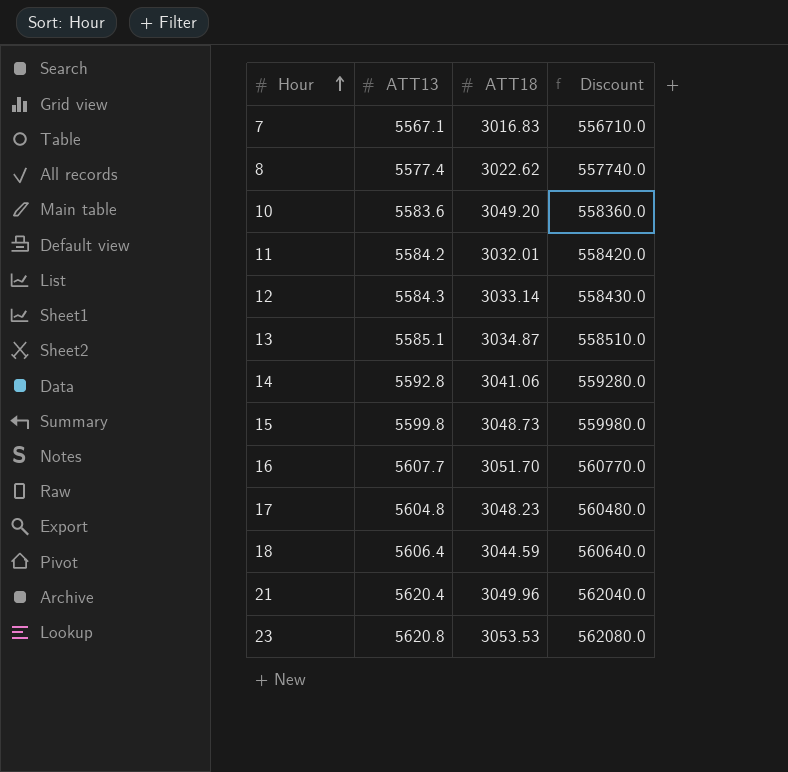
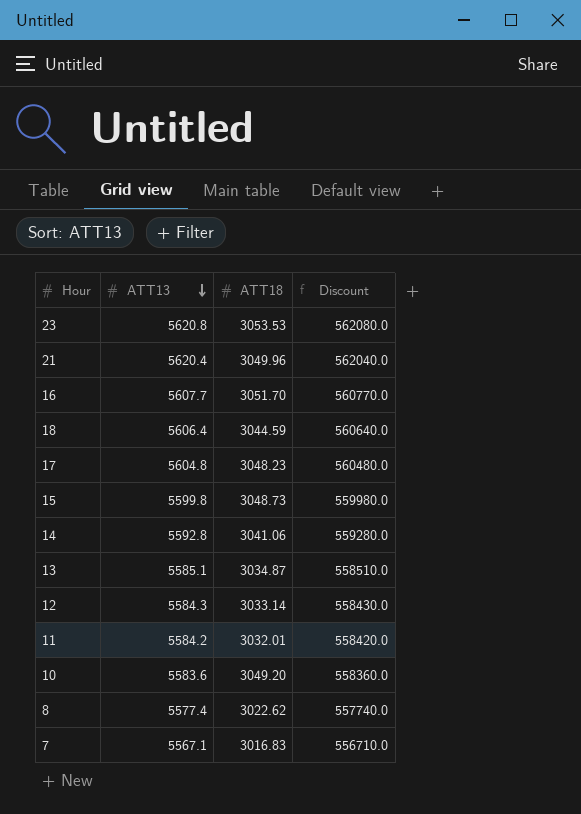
row order: Hour ascending -> ATT13 descending

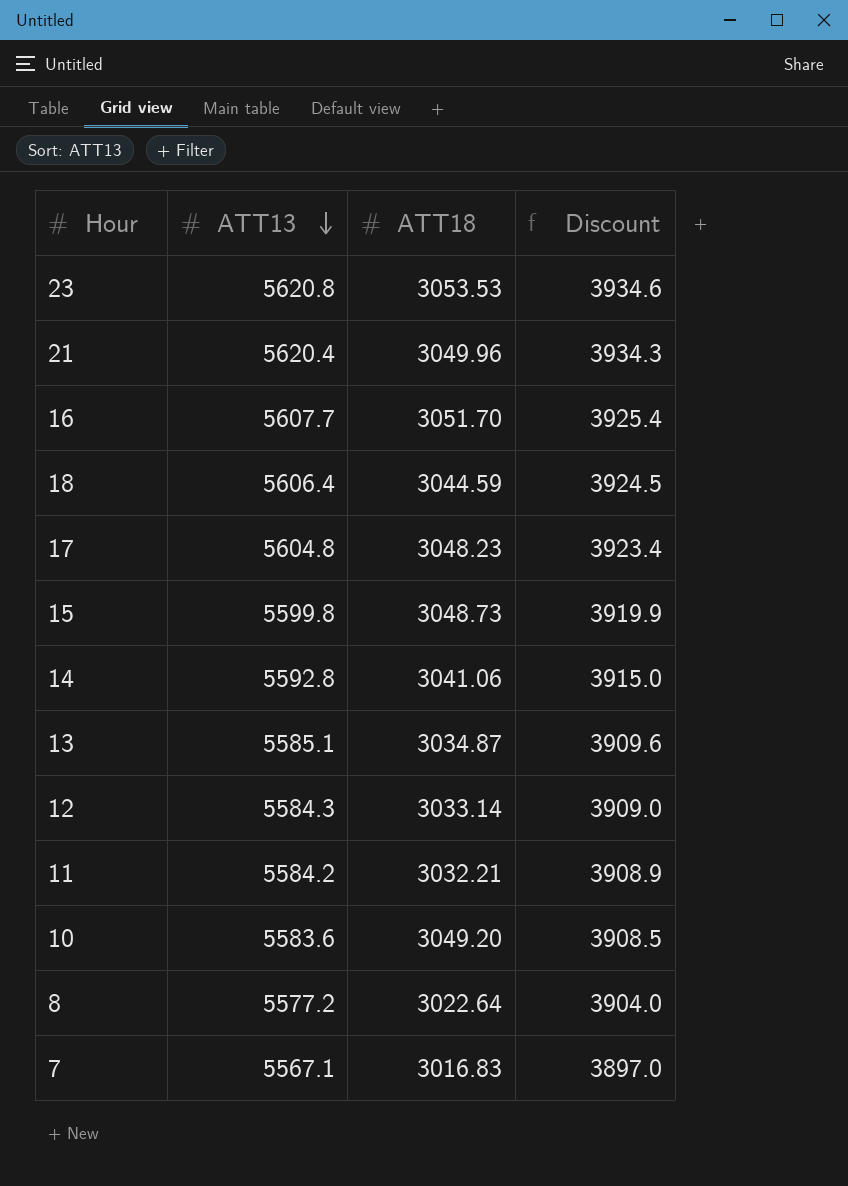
column Discount | formula: [ATT13] * 100 -> [ATT13] * 0.7
11 | ATT18: 3032.01 -> 3032.21
8 | ATT13: 5577.4 -> 5577.2
8 | ATT18: 3022.62 -> 3022.64

